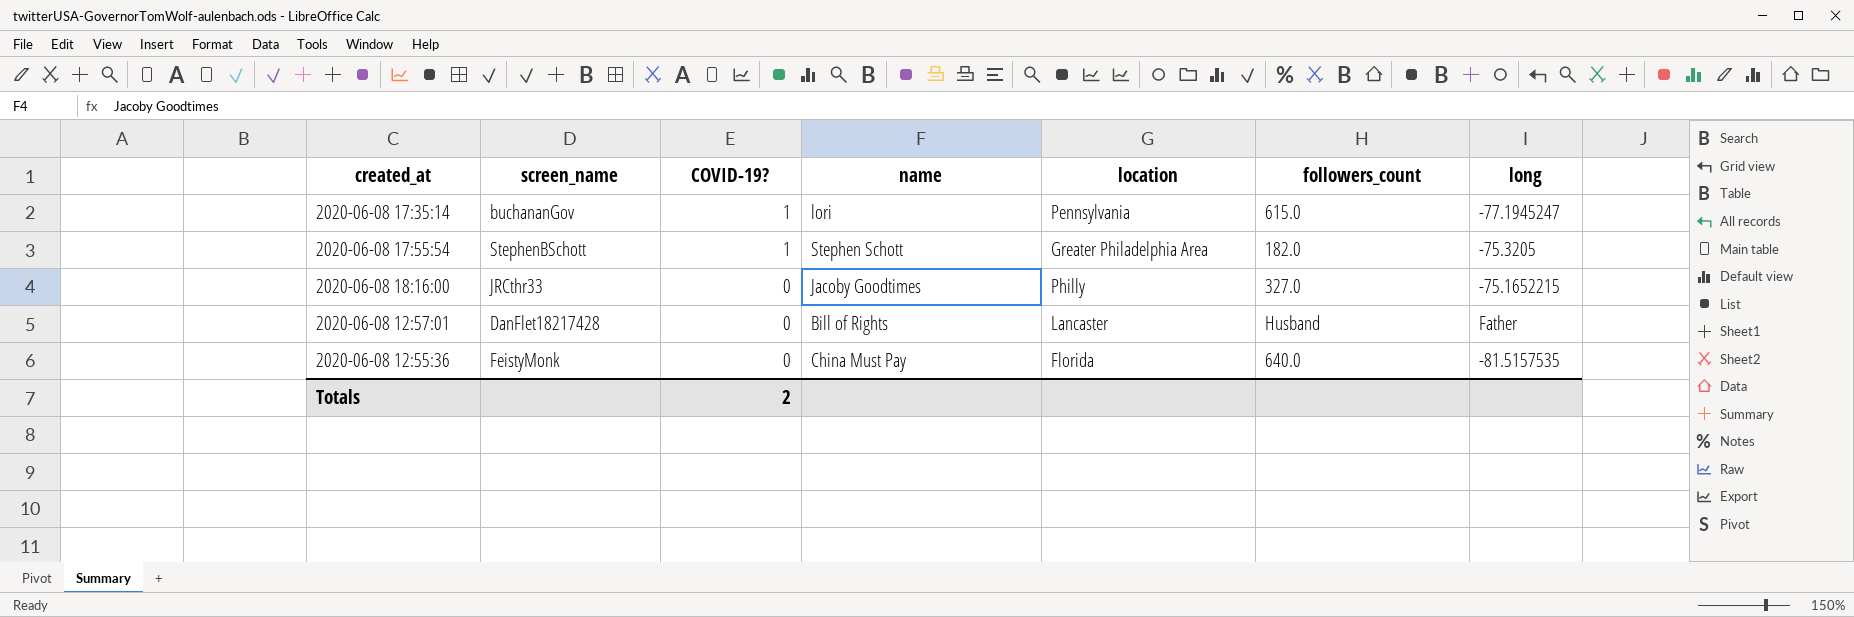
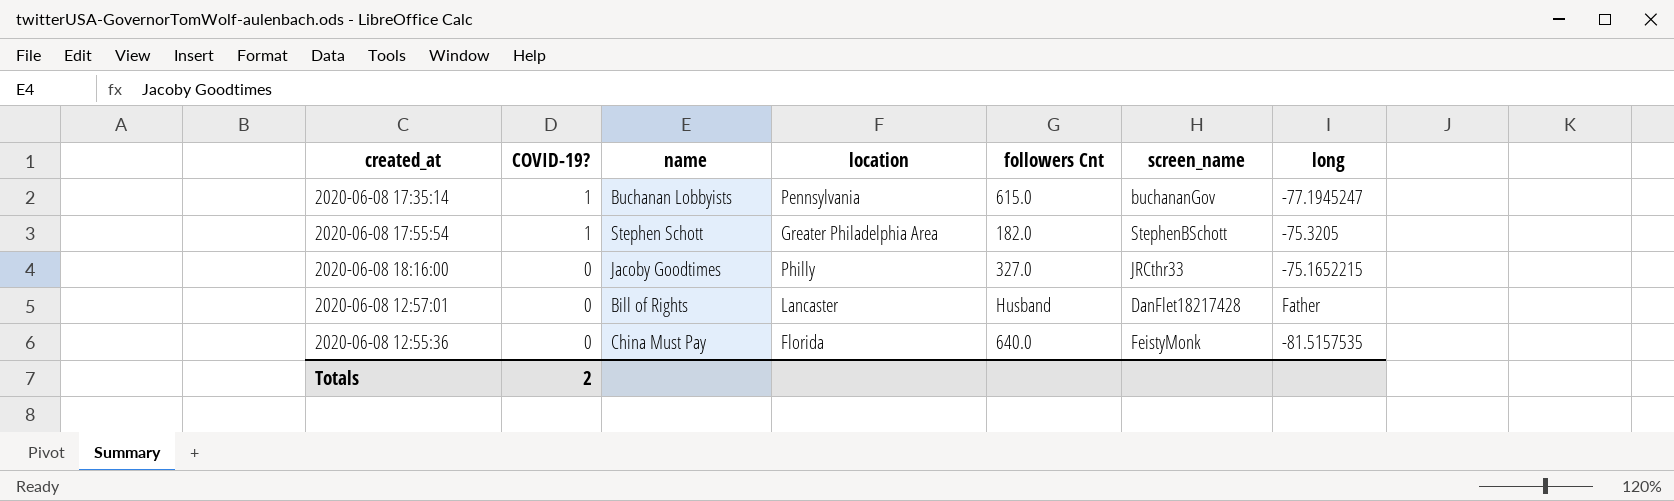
column name: followers_count -> followers Cnt
column screen_name | position: 2 -> 6
2020-06-08 17:35:14 | name: lori -> Buchanan Lobbyists

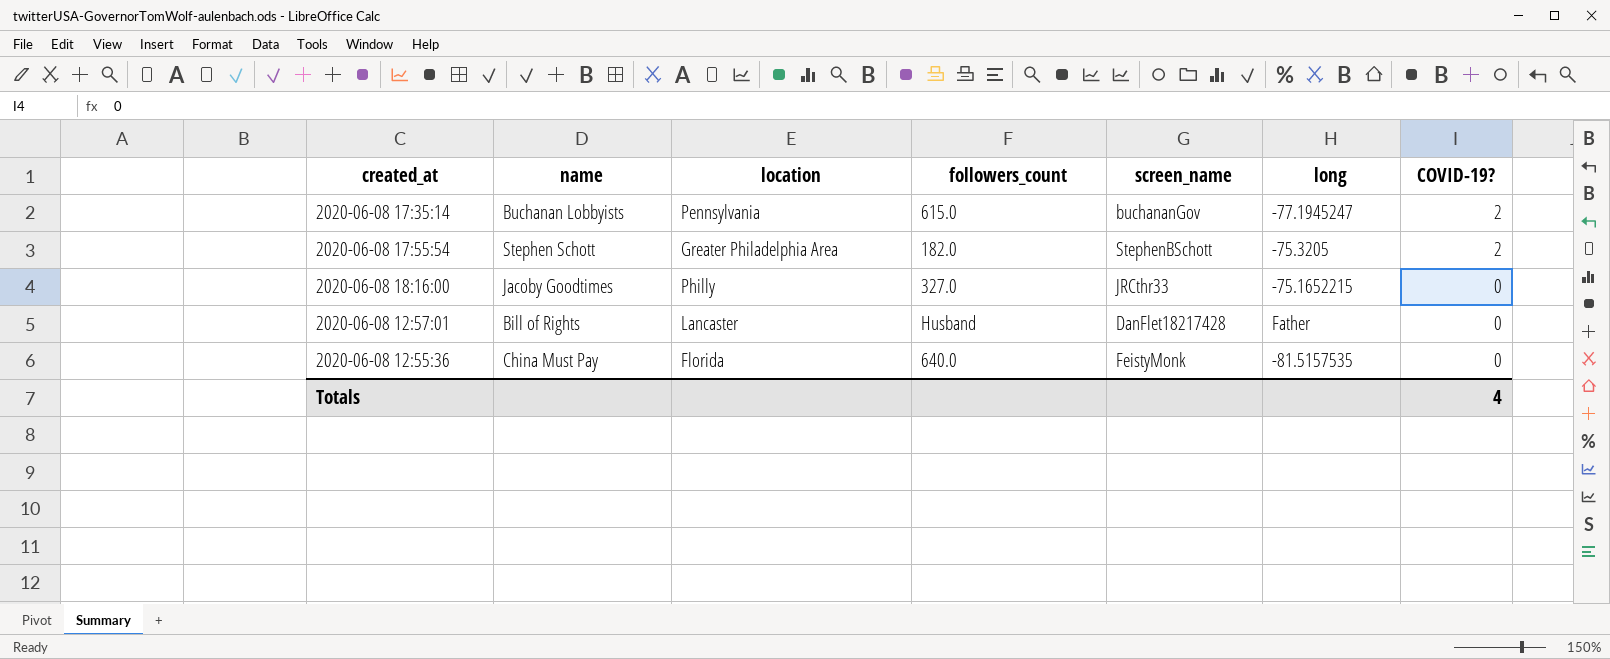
column name: followers Cnt -> followers_count
column COVID-19? | position: 2 -> 7
2020-06-08 17:35:14 | COVID-19?: 1 -> 2
2020-06-08 17:55:54 | COVID-19?: 1 -> 2
Totals | COVID-19?: 2 -> 4

